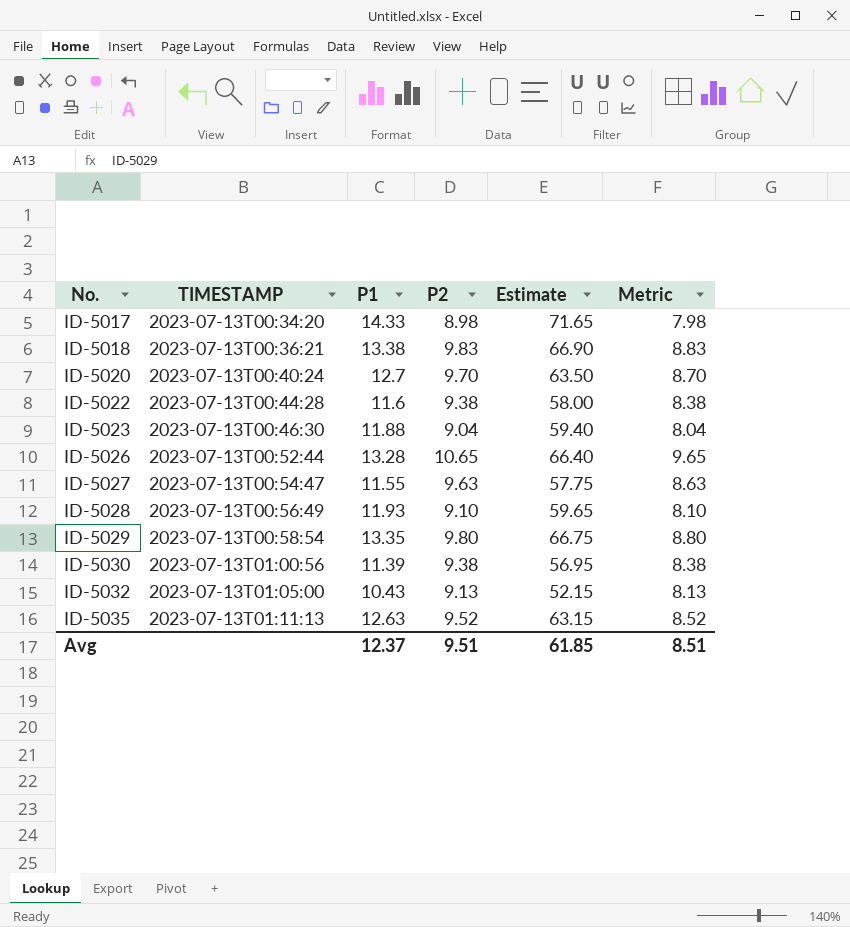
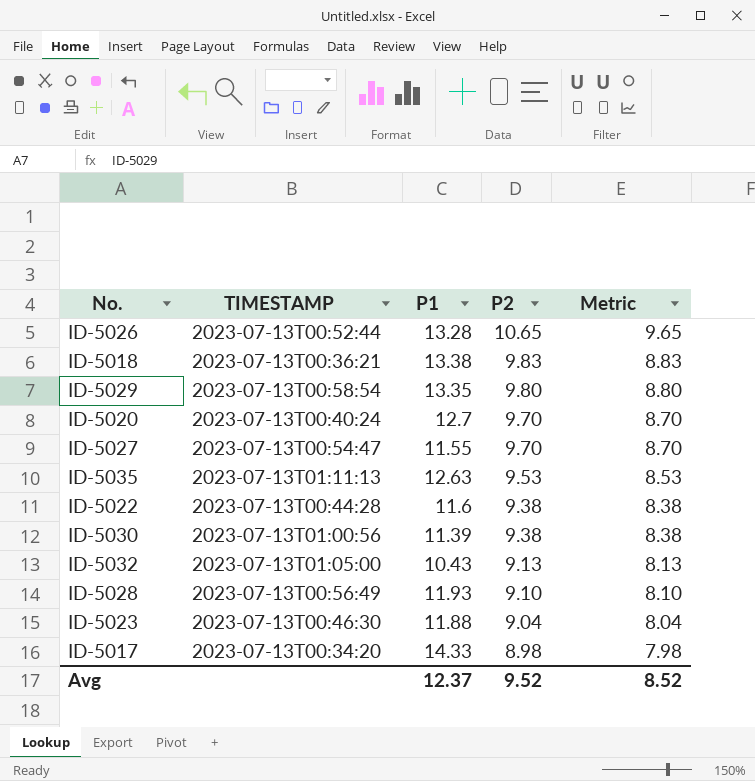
row order: No. ascending -> P2 descending
column Estimate | formula: [P1] * 5 -> none
ID-5027 | P2: 9.63 -> 9.70
ID-5027 | Metric: 8.63 -> 8.70
ID-5035 | P2: 9.52 -> 9.53
ID-5035 | Metric: 8.52 -> 8.53
Avg | P2: 9.51 -> 9.52
Avg | Metric: 8.51 -> 8.52

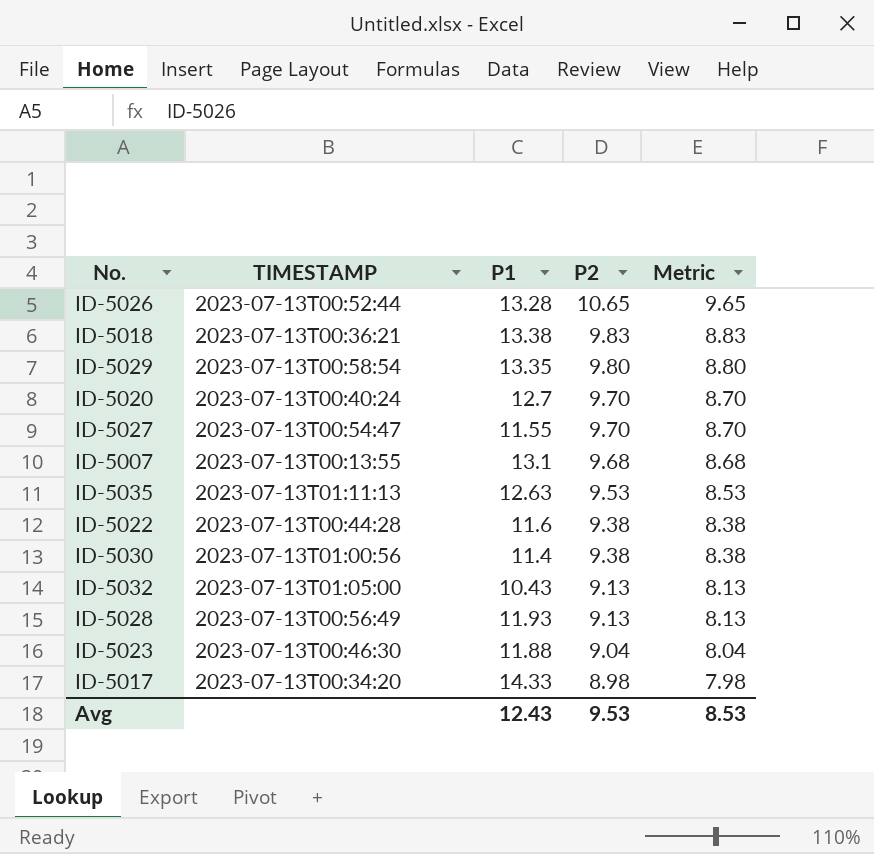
row ID-5007: none -> 2023-07-13T00:13:55 | 13.1 | 9.68 | 8.68
ID-5030 | P1: 11.39 -> 11.4
ID-5028 | P2: 9.10 -> 9.13
ID-5028 | Metric: 8.10 -> 8.13
Avg | P1: 12.37 -> 12.43
Avg | P2: 9.52 -> 9.53
Avg | Metric: 8.52 -> 8.53

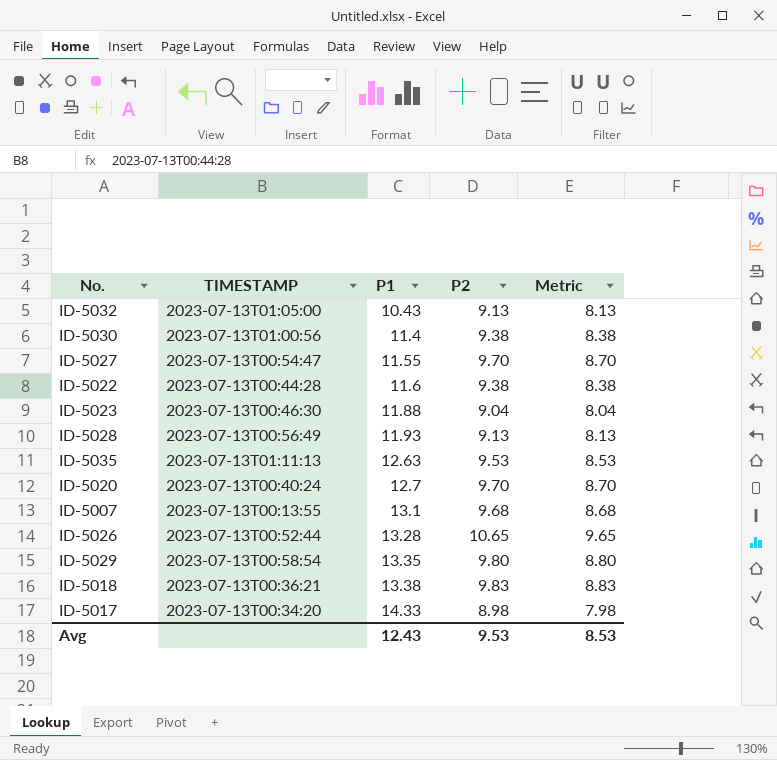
row order: P2 descending -> P1 ascending

